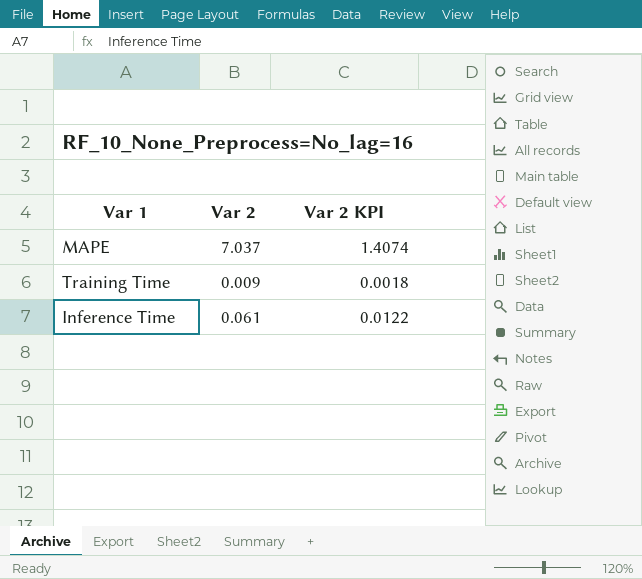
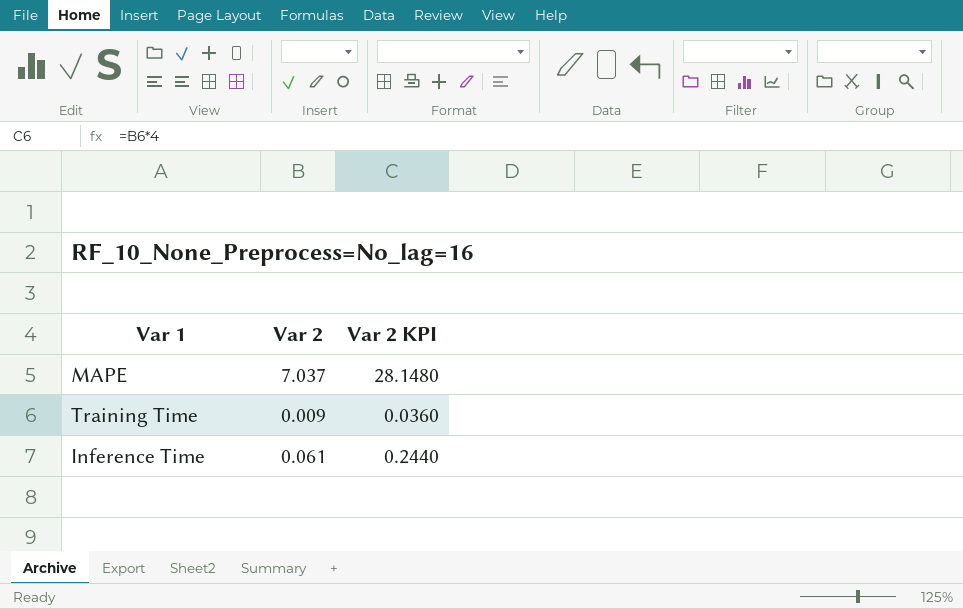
column Var 2 KPI | formula: [Var 2] * 0.2 -> [Var 2] * 4

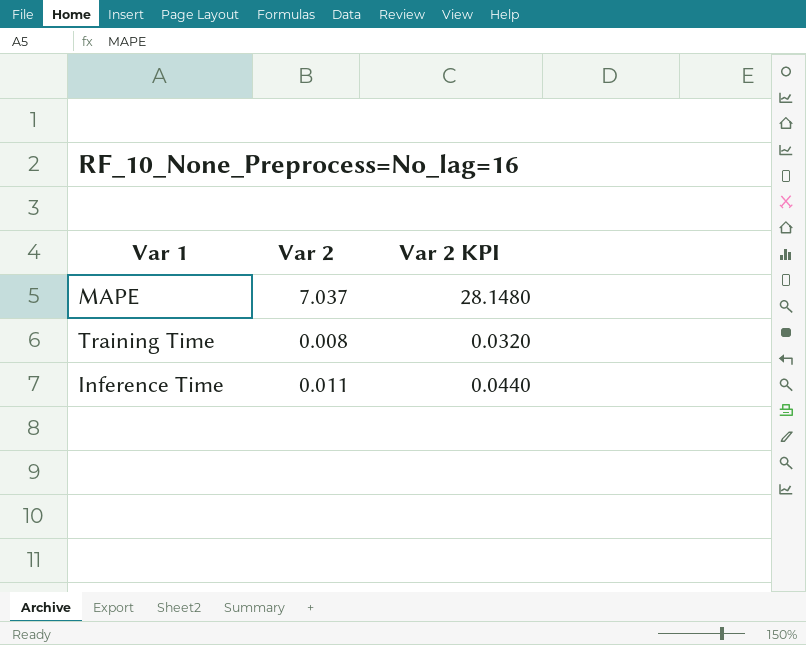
Training Time | Var 2: 0.009 -> 0.008
Training Time | Var 2 KPI: 0.0360 -> 0.0320
Inference Time | Var 2: 0.061 -> 0.011
Inference Time | Var 2 KPI: 0.2440 -> 0.0440

